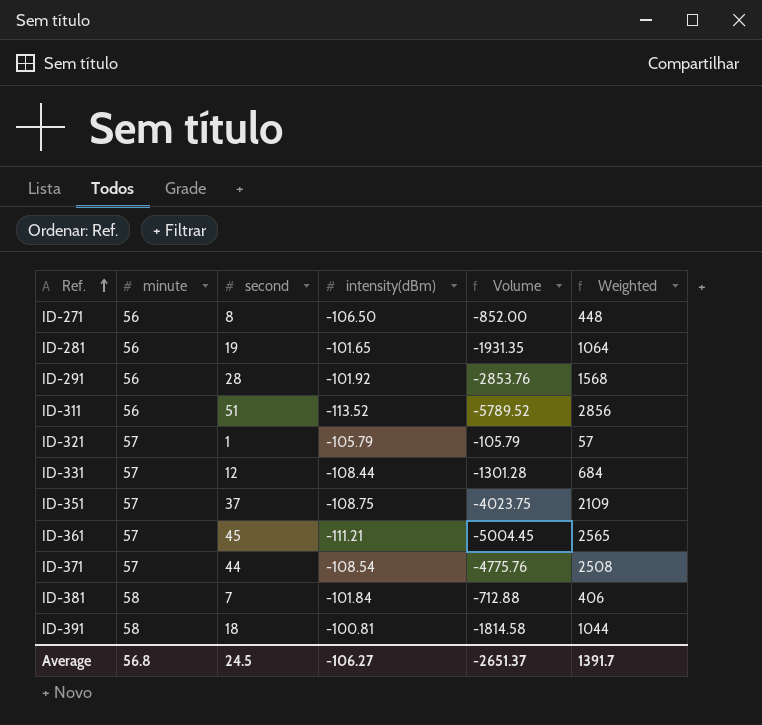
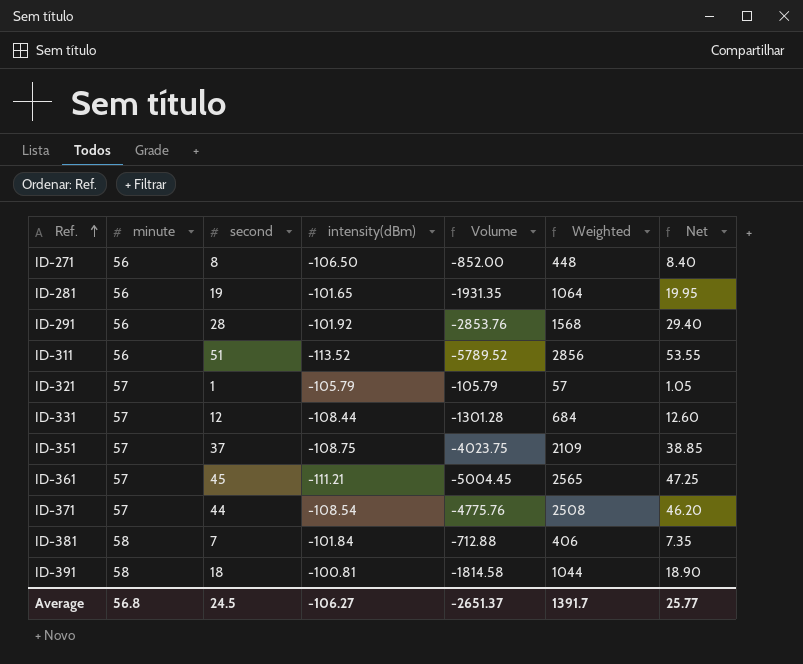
column Net | formula: none -> [second] * 1.05

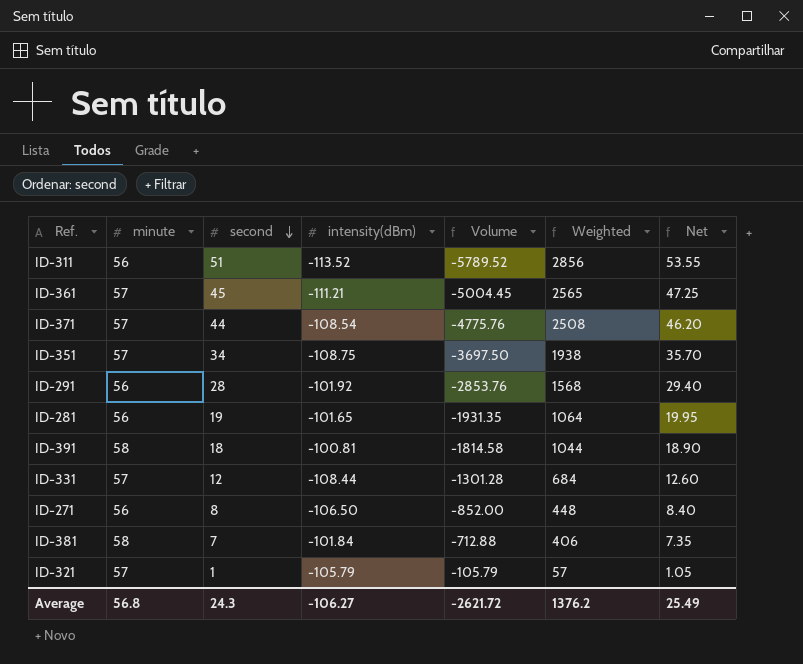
row order: Ref. ascending -> second descending
ID-351 | second: 37 -> 34
ID-351 | Volume: -4023.75 -> -3697.50
ID-351 | Weighted: 2109 -> 1938
ID-351 | Net: 38.85 -> 35.70
Average | second: 24.5 -> 24.3
Average | Volume: -2651.37 -> -2621.72
Average | Weighted: 1391.7 -> 1376.2
Average | Net: 25.77 -> 25.49

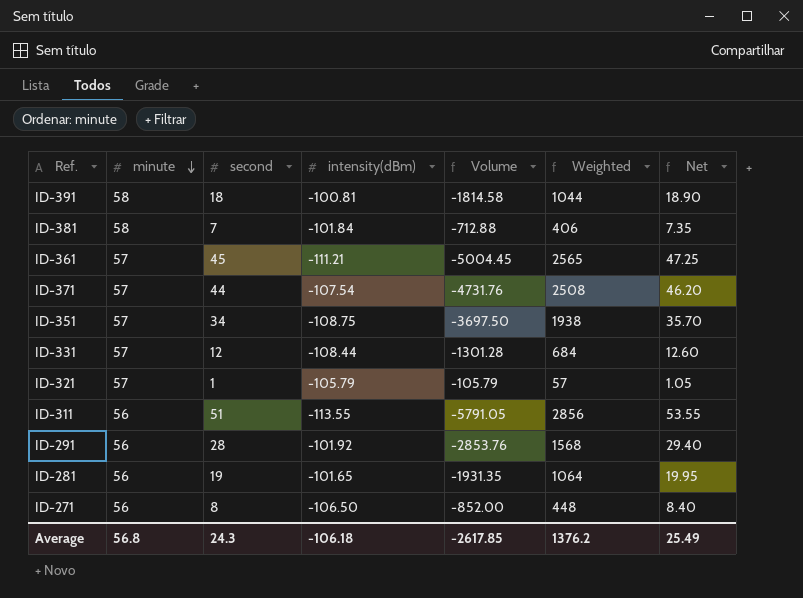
row order: second descending -> minute descending
ID-371 | intensity(dBm): -108.54 -> -107.54
ID-371 | Volume: -4775.76 -> -4731.76
ID-311 | intensity(dBm): -113.52 -> -113.55
ID-311 | Volume: -5789.52 -> -5791.05
Average | intensity(dBm): -106.27 -> -106.18
Average | Volume: -2621.72 -> -2617.85

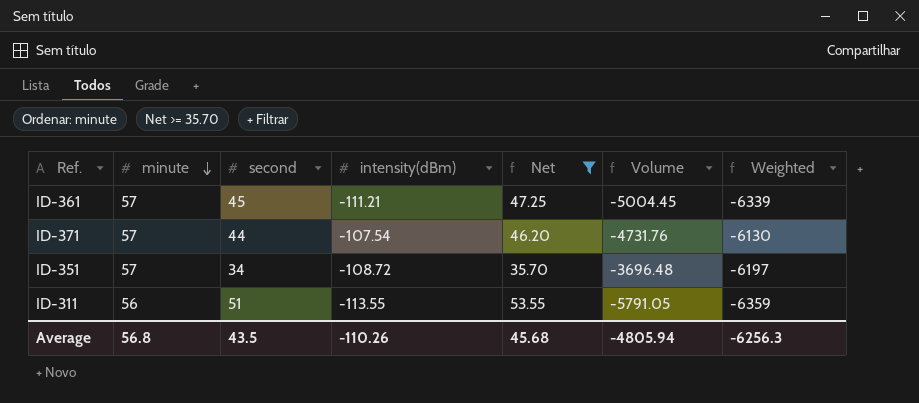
filter: none -> Net >= 35.70
column Net | position: 7 -> 5
column Weighted | formula: [minute] * [second] -> [minute] * [intensity(dBm)]
ID-351 | intensity(dBm): -108.75 -> -108.72
ID-351 | Volume: -3697.50 -> -3696.48
Average | second: 24.3 -> 43.5
Average | intensity(dBm): -106.18 -> -110.26
Average | Net: 25.49 -> 45.68
Average | Volume: -2617.85 -> -4805.94
Average | Weighted: 1376.2 -> -6256.3

